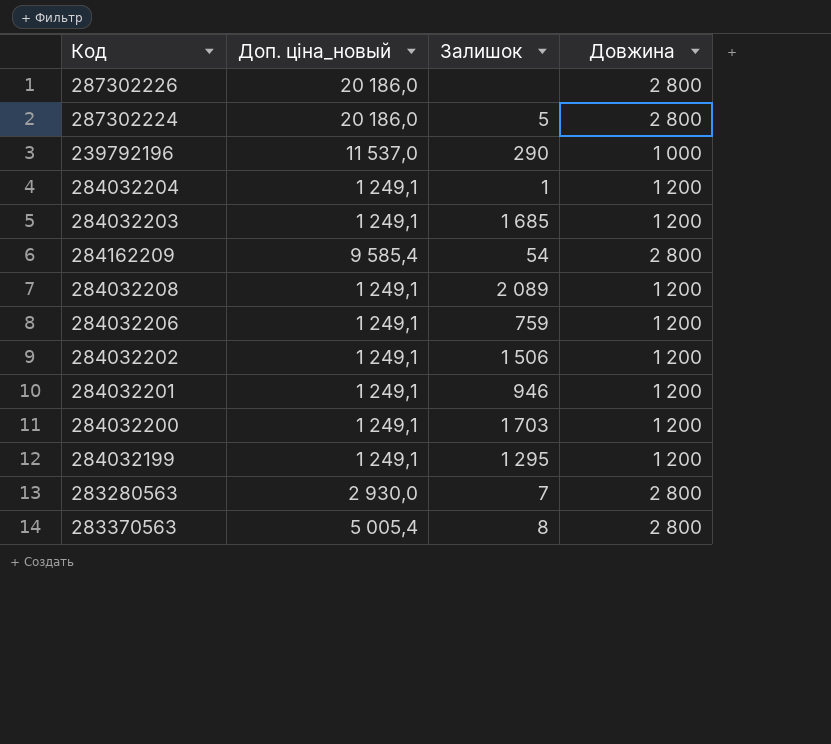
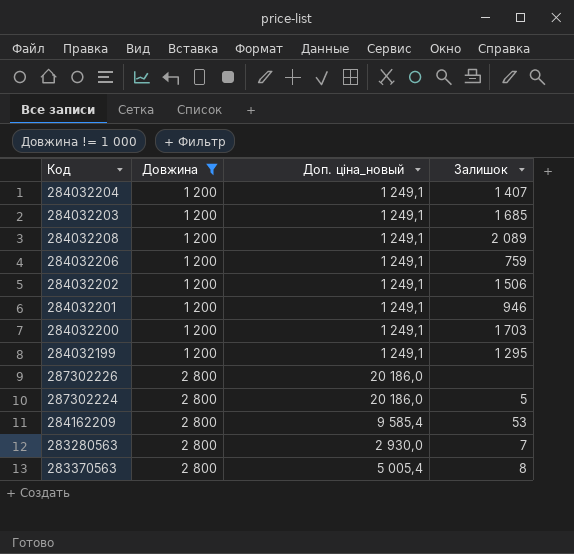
filter: none -> Довжина != 1 000
row order: none -> Довжина ascending
column Довжина | position: 4 -> 2
284032204 | Залишок: 1 -> 1 407
284162209 | Залишок: 54 -> 53

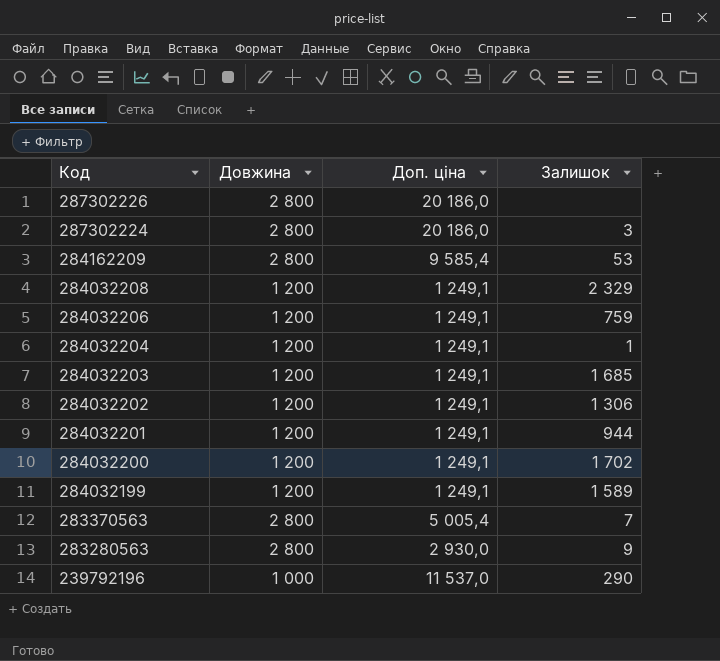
filter: Довжина != 1 000 -> none
row order: Довжина ascending -> Код descending
column name: Доп. ціна_новый -> Доп. ціна
287302224 | Залишок: 5 -> 3
284032208 | Залишок: 2 089 -> 2 329
284032204 | Залишок: 1 407 -> 1
284032202 | Залишок: 1 506 -> 1 306
284032201 | Залишок: 946 -> 944
284032200 | Залишок: 1 703 -> 1 702
284032199 | Залишок: 1 295 -> 1 589
283370563 | Залишок: 8 -> 7
283280563 | Залишок: 7 -> 9

